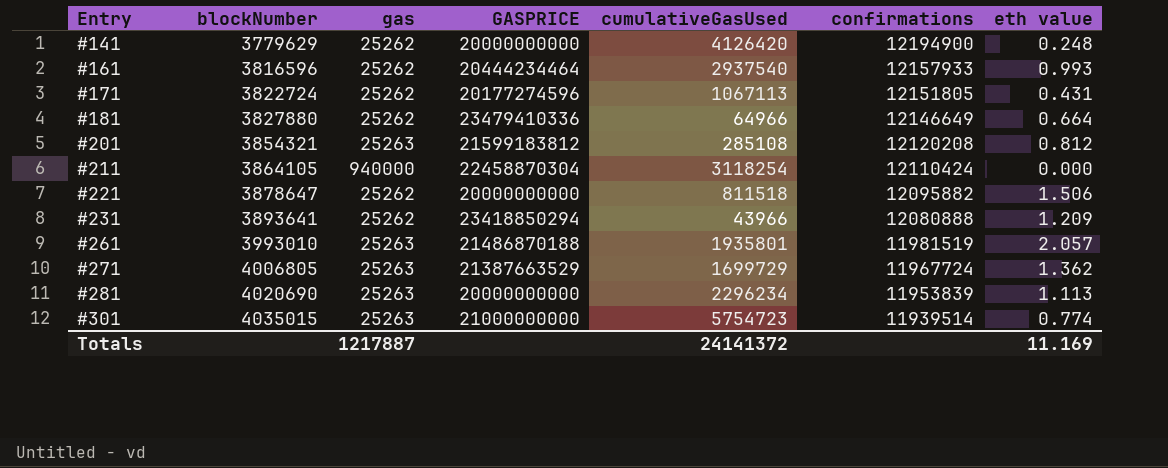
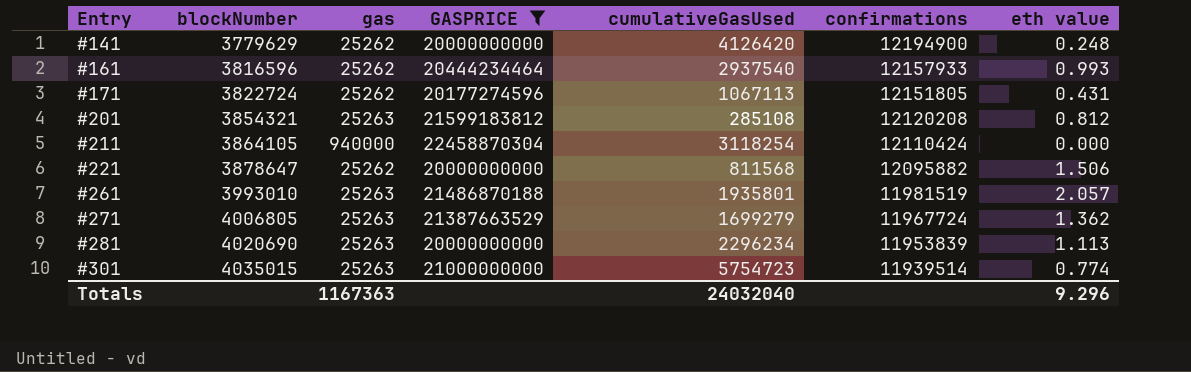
filter: none -> GASPRICE <= 22458870304
#221 | cumulativeGasUsed: 811518 -> 811568
#271 | cumulativeGasUsed: 1699729 -> 1699279
Totals | gas: 1217887 -> 1167363
Totals | cumulativeGasUsed: 24141372 -> 24032040
Totals | eth value: 11.169 -> 9.296

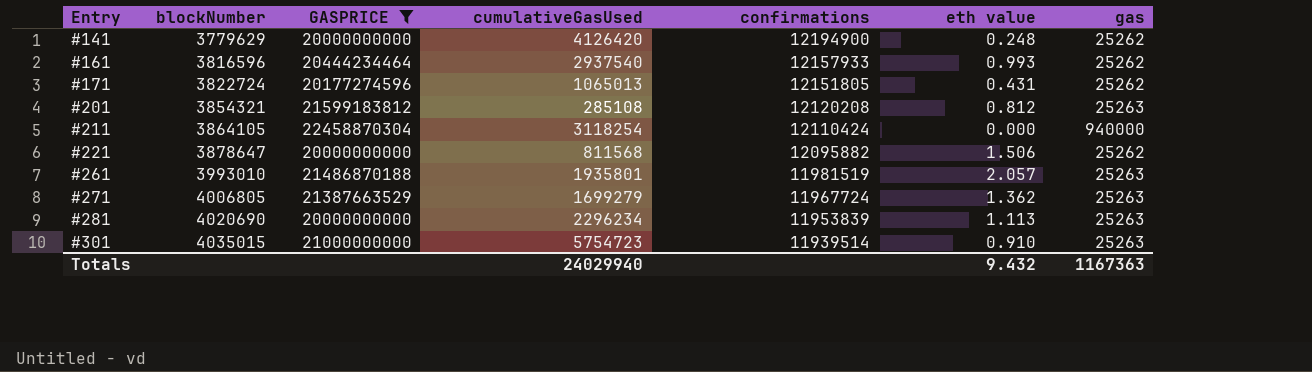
column gas | position: 3 -> 7
#171 | cumulativeGasUsed: 1067113 -> 1065013
#301 | eth value: 0.774 -> 0.910
Totals | cumulativeGasUsed: 24032040 -> 24029940
Totals | eth value: 9.296 -> 9.432

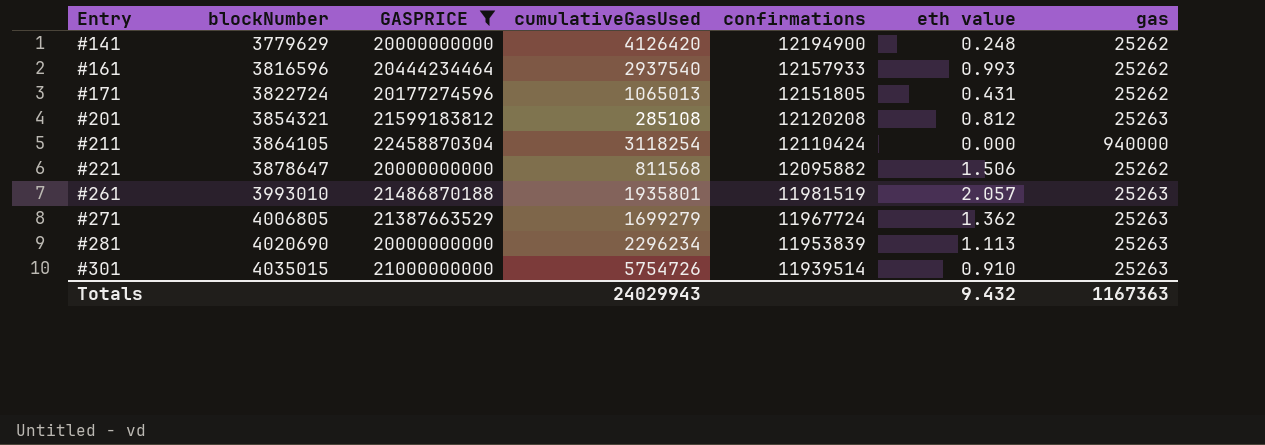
#301 | cumulativeGasUsed: 5754723 -> 5754726
Totals | cumulativeGasUsed: 24029940 -> 24029943

